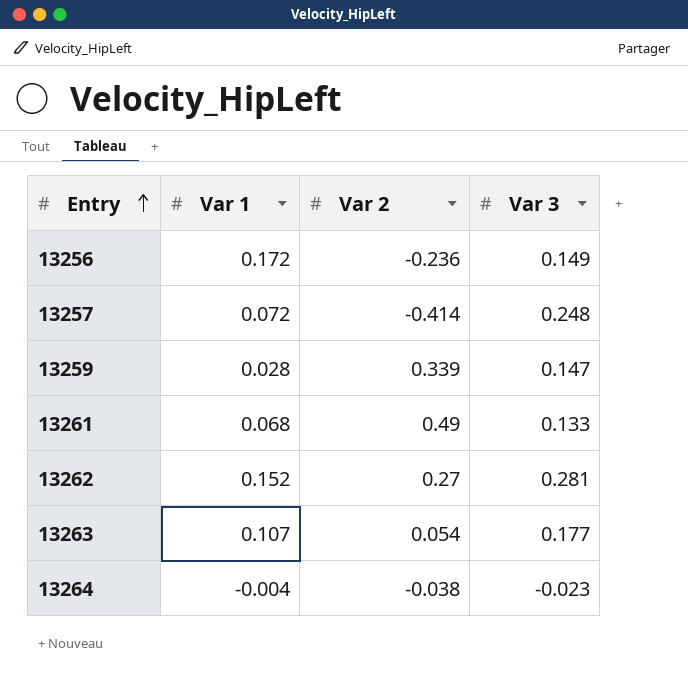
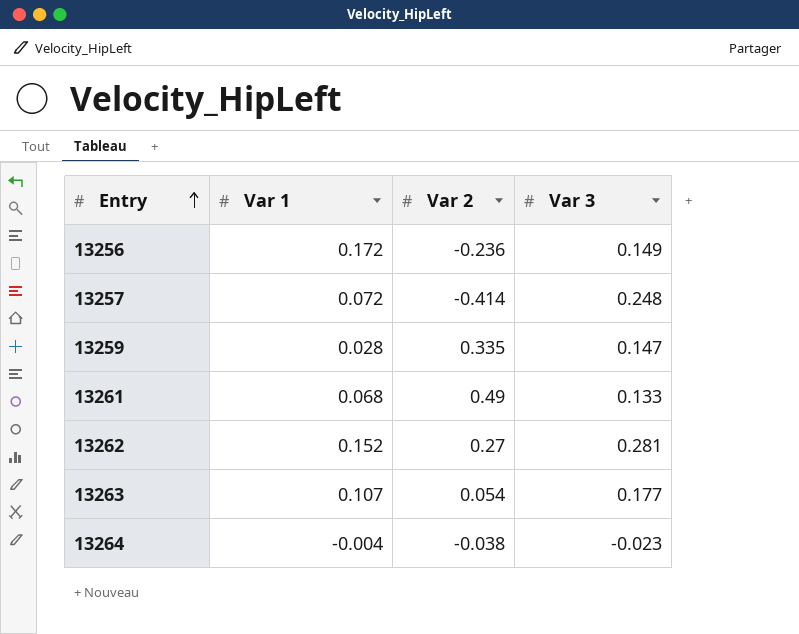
13259 | Var 2: 0.339 -> 0.335

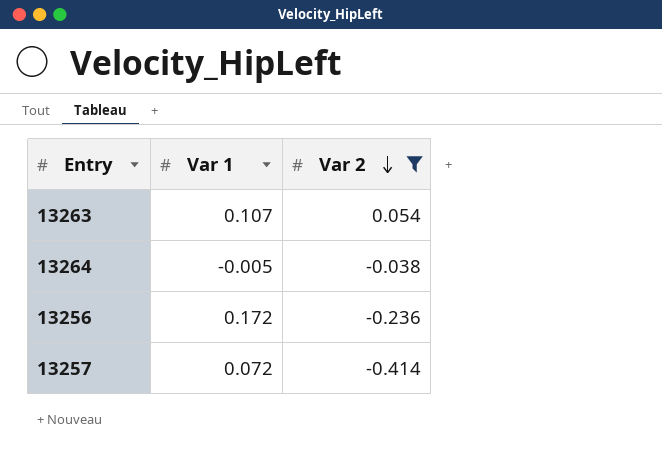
filter: none -> Var 2 <= 0.054
row order: Entry ascending -> Var 2 descending
column Var 3 | position: 4 -> none
13264 | Var 1: -0.004 -> -0.005

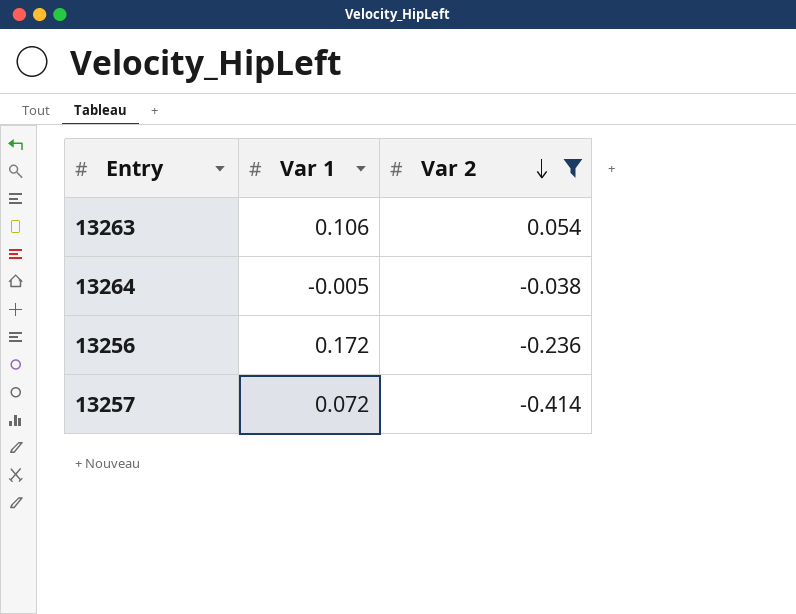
13263 | Var 1: 0.107 -> 0.106

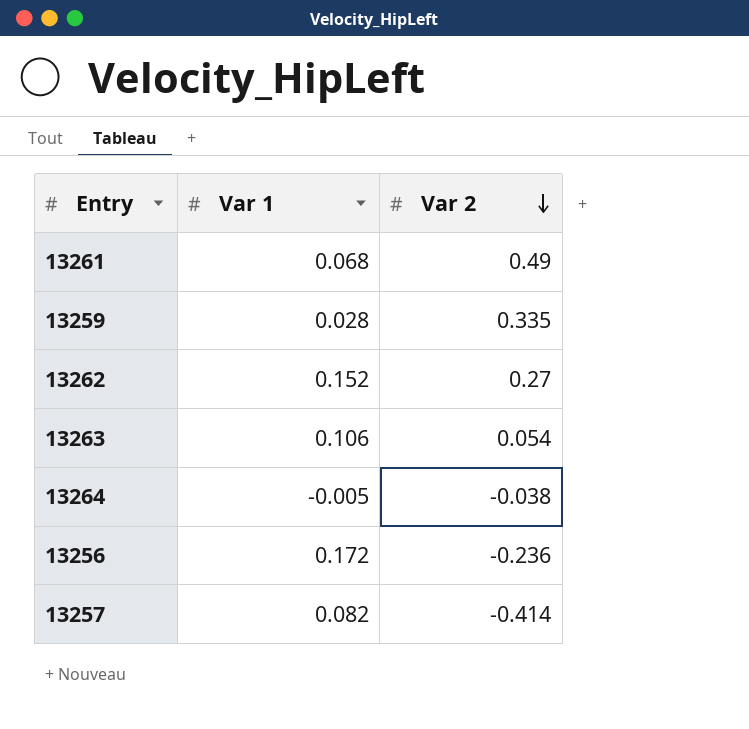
filter: Var 2 <= 0.054 -> none
13257 | Var 1: 0.072 -> 0.082

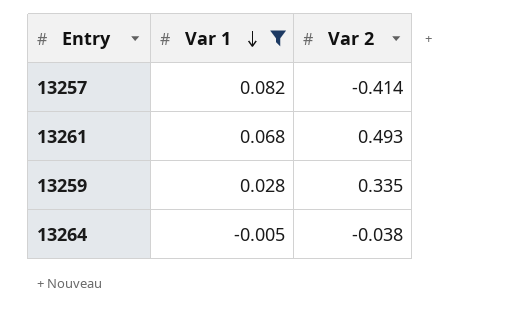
filter: none -> Var 1 <= 0.082
row order: Var 2 descending -> Var 1 descending
13261 | Var 2: 0.49 -> 0.493

